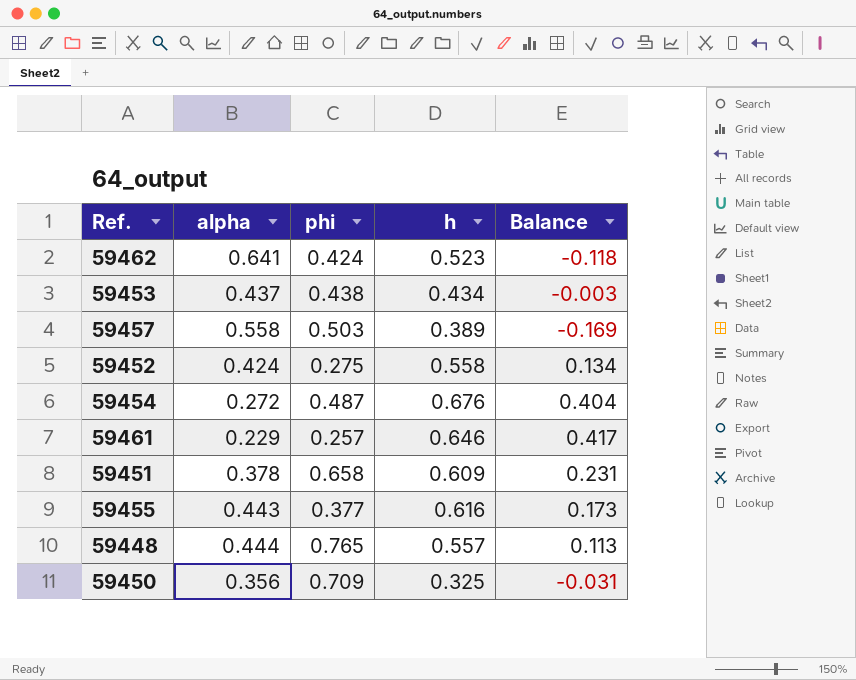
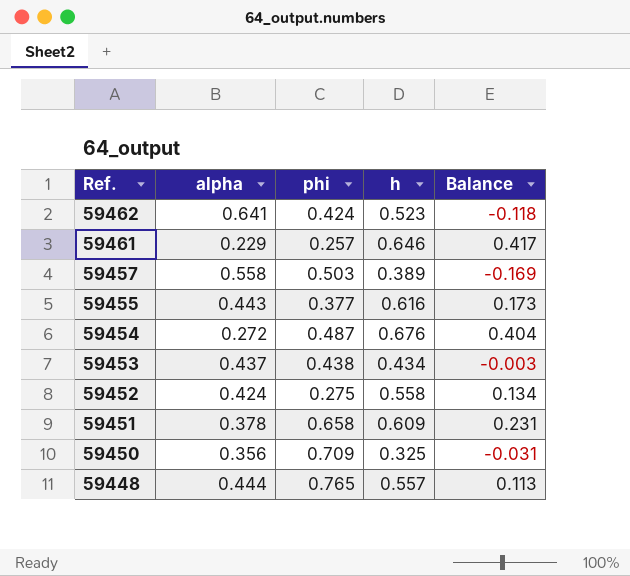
row order: none -> Ref. descending

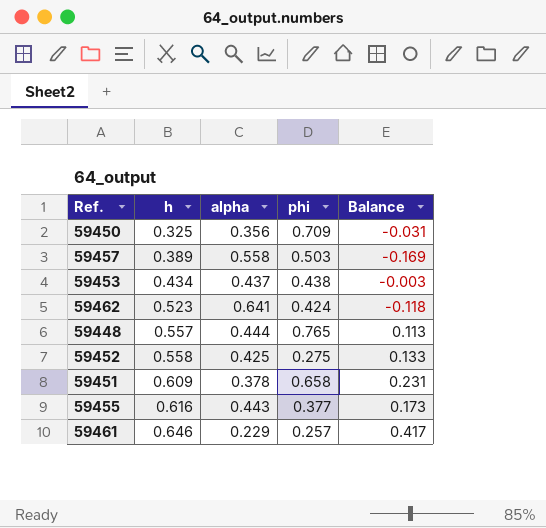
row order: Ref. descending -> h ascending
column h | position: 4 -> 2
row 59454: 0.272 | 0.487 | 0.676 | 0.404 -> none
59452 | alpha: 0.424 -> 0.425
59452 | Balance: 0.134 -> 0.133

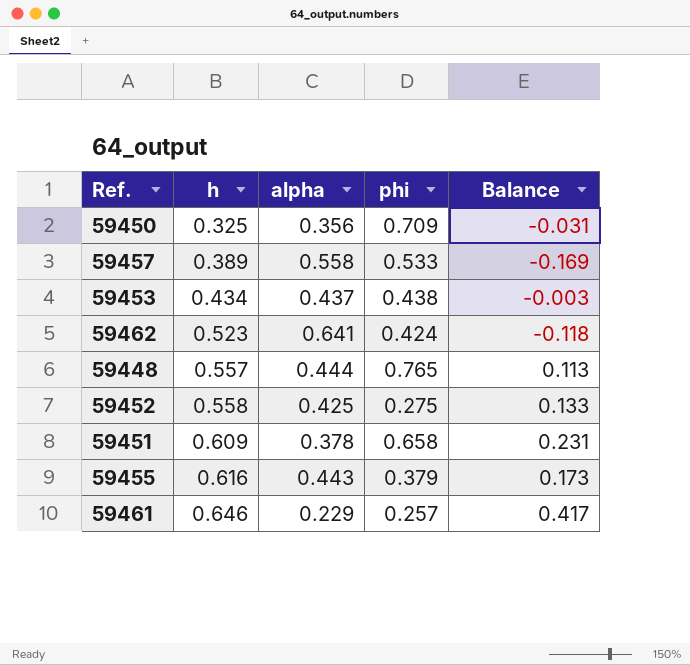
59457 | phi: 0.503 -> 0.533
59455 | phi: 0.377 -> 0.379

